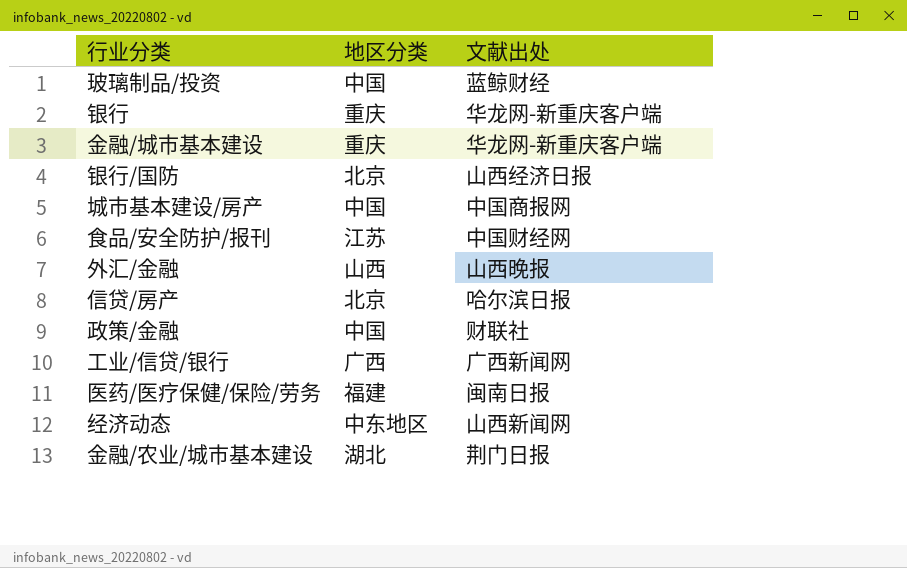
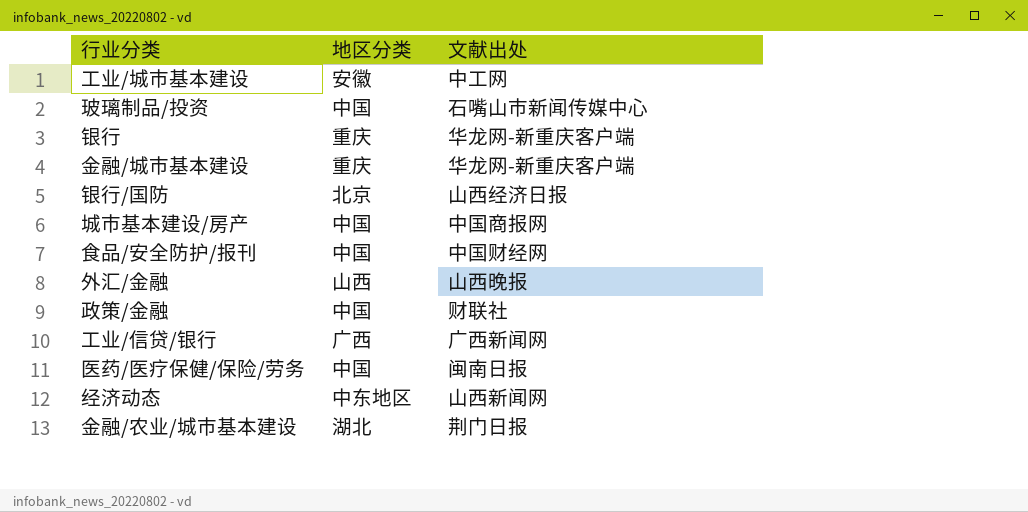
row 信贷/房产: 北京 | 哈尔滨日报 -> none
row 工业/城市基本建设: none -> 安徽 | 中工网
玻璃制品/投资 | 文献出处: 蓝鲸财经 -> 石嘴山市新闻传媒中心
食品/安全防护/报刊 | 地区分类: 江苏 -> 中国
医药/医疗保健/保险/劳务 | 地区分类: 福建 -> 中国

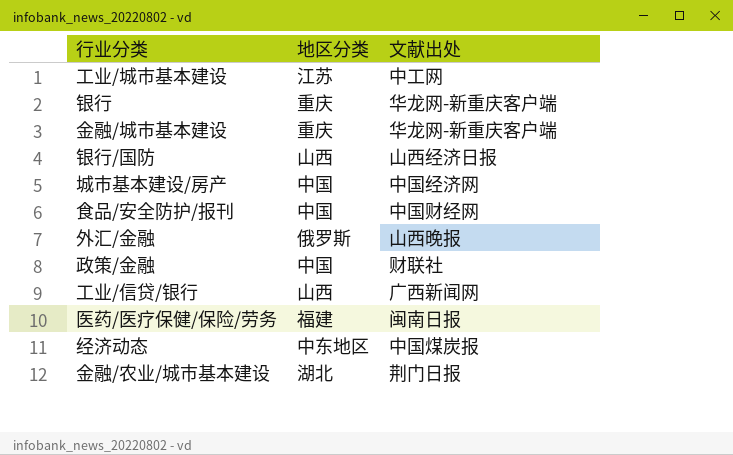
row 玻璃制品/投资: 中国 | 石嘴山市新闻传媒中心 -> none
工业/城市基本建设 | 地区分类: 安徽 -> 江苏
银行/国防 | 地区分类: 北京 -> 山西
城市基本建设/房产 | 文献出处: 中国商报网 -> 中国经济网
外汇/金融 | 地区分类: 山西 -> 俄罗斯
工业/信贷/银行 | 地区分类: 广西 -> 山西
医药/医疗保健/保险/劳务 | 地区分类: 中国 -> 福建
经济动态 | 文献出处: 山西新闻网 -> 中国煤炭报

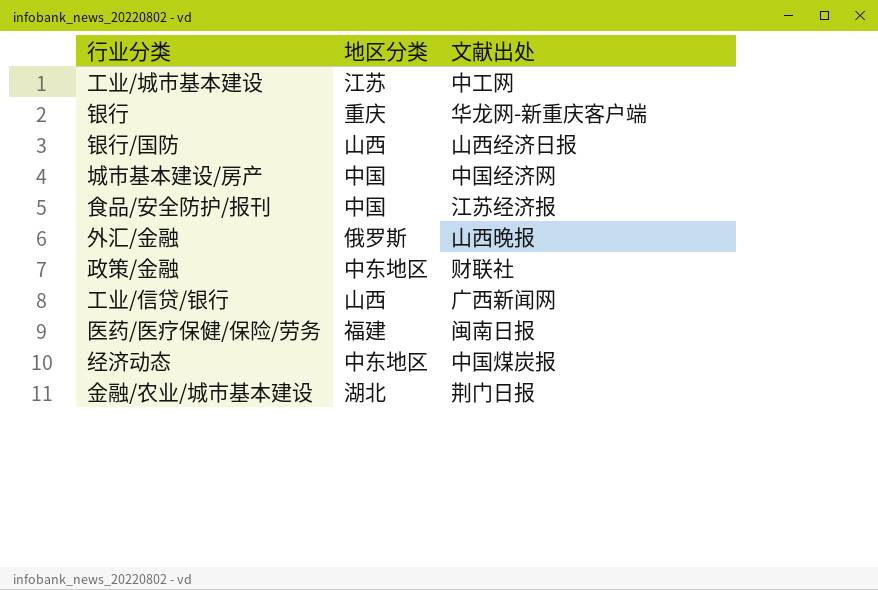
row 金融/城市基本建设: 重庆 | 华龙网-新重庆客户端 -> none
食品/安全防护/报刊 | 文献出处: 中国财经网 -> 江苏经济报
政策/金融 | 地区分类: 中国 -> 中东地区

